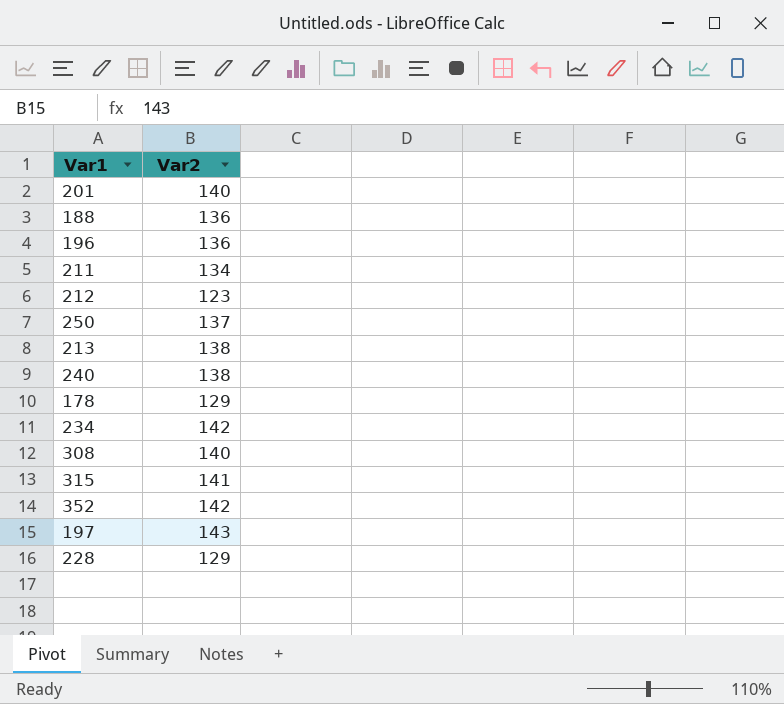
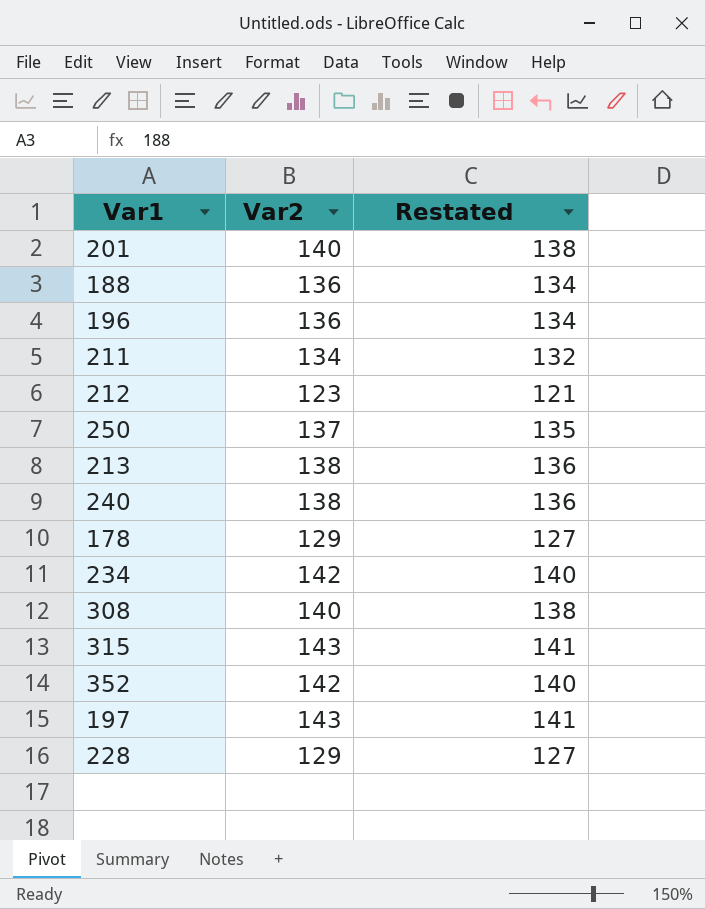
column Restated | formula: none -> [Var2] - 2
315 | Var2: 141 -> 143

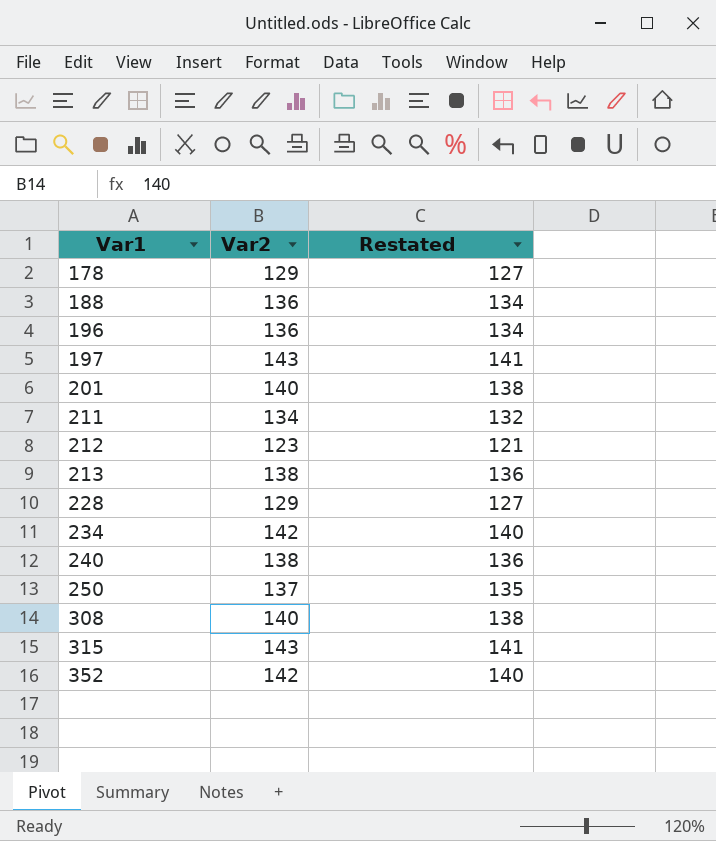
row order: none -> Var1 ascending

